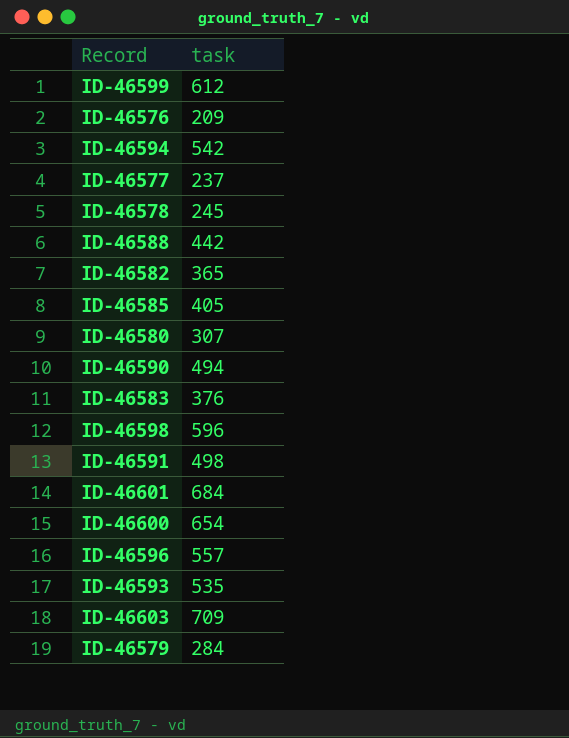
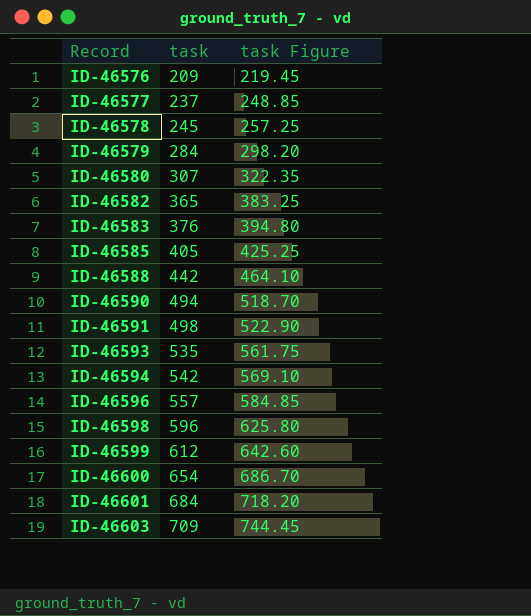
row order: none -> Record ascending
column task Figure | formula: none -> [task] * 1.05

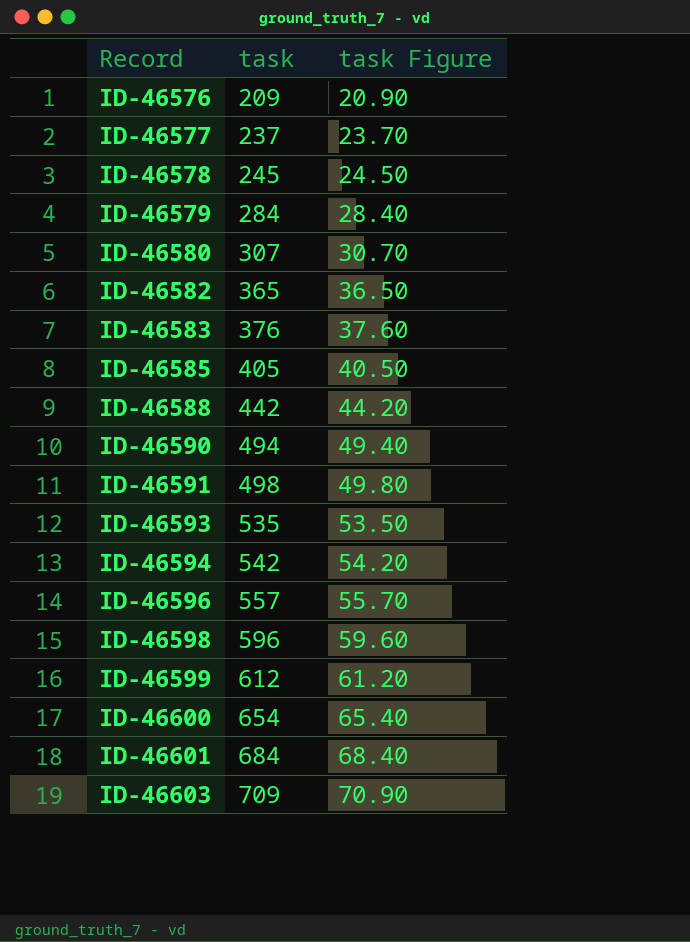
column task Figure | formula: [task] * 1.05 -> [task] * 0.1

